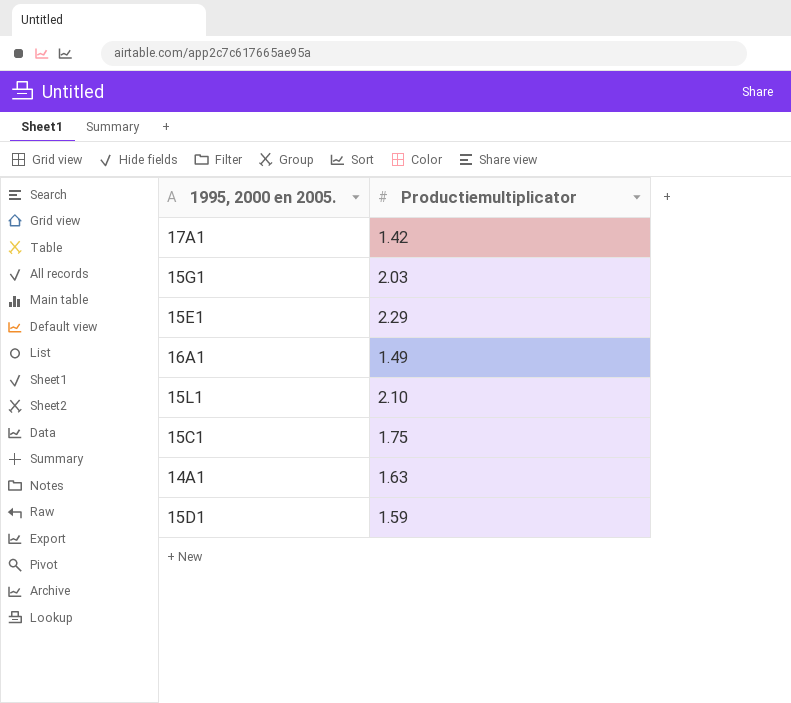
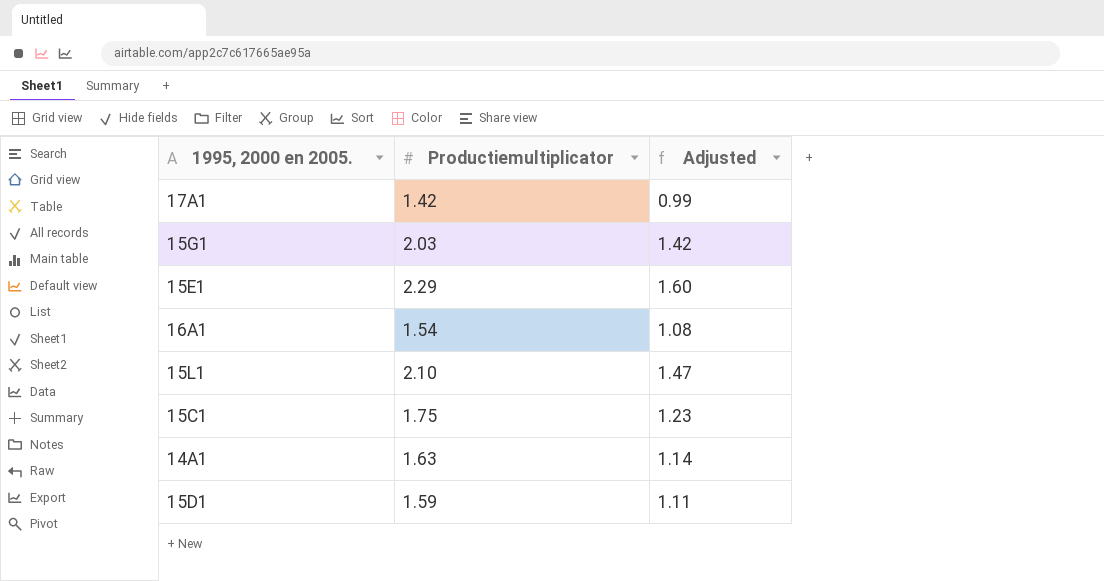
column Adjusted | formula: none -> [Productiemultiplicator] * 0.7
16A1 | Productiemultiplicator: 1.49 -> 1.54

